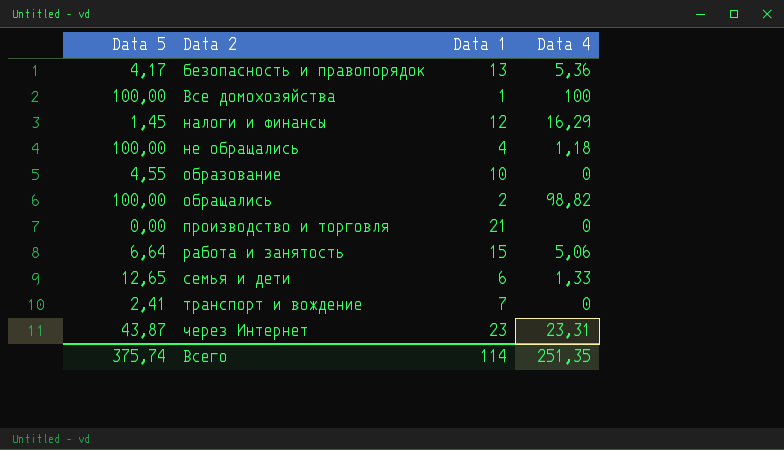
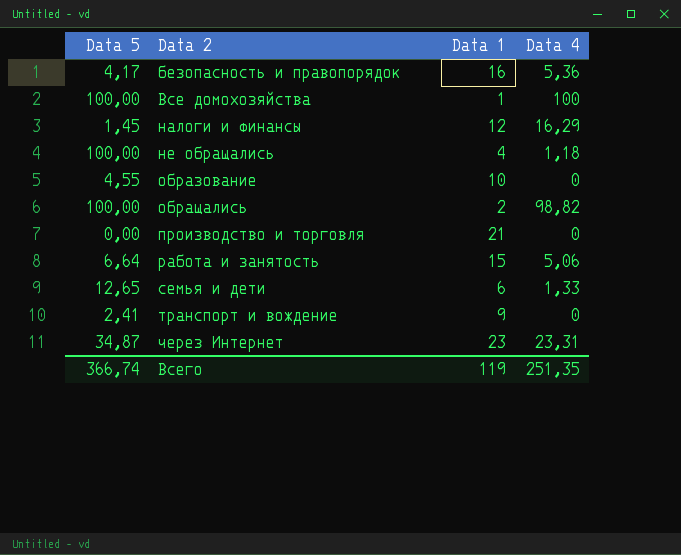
безопасность и правопорядок | Data 1: 13 -> 16
транспорт и вождение | Data 1: 7 -> 9
через Интернет | Data 5: 43,87 -> 34,87
Всего | Data 5: 375,74 -> 366,74
Всего | Data 1: 114 -> 119

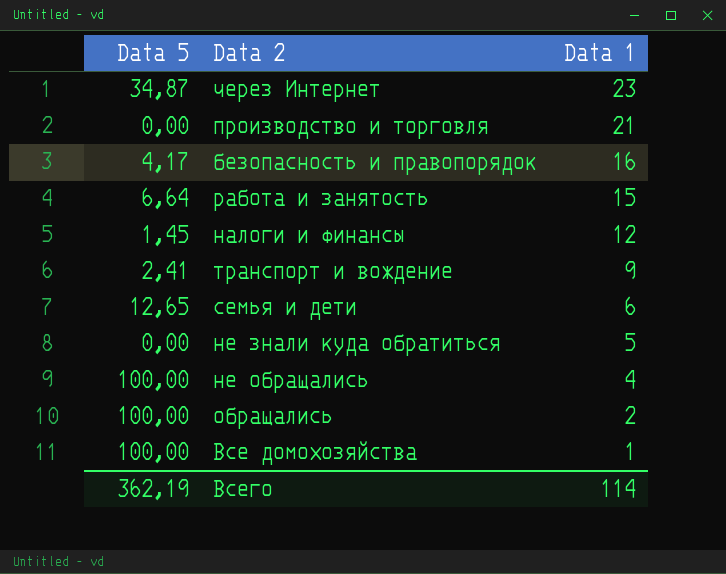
row order: Data 2 ascending -> Data 1 descending
column Data 4 | position: 4 -> none
row образование: 4,55 | 10 | 0 -> none
row не знали куда обратиться: none -> 0,00 | 5
Всего | Data 5: 366,74 -> 362,19
Всего | Data 1: 119 -> 114

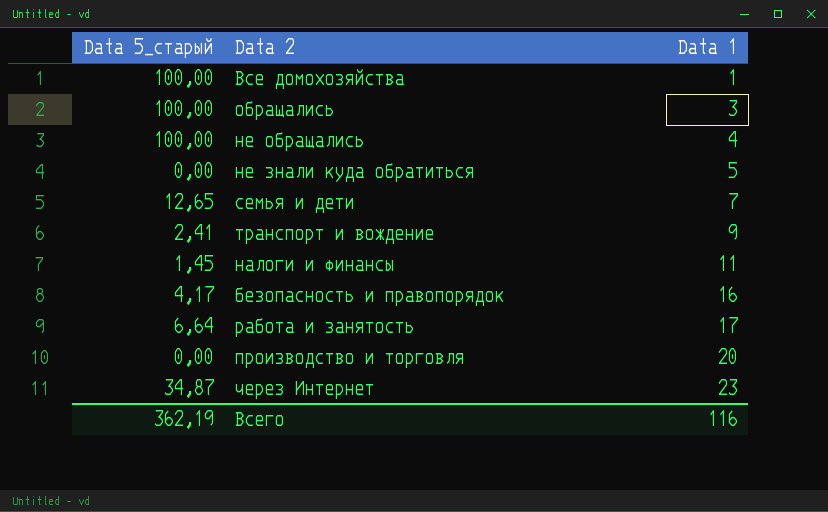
row order: Data 1 descending -> Data 1 ascending
column name: Data 5 -> Data 5_старый
обращались | Data 1: 2 -> 3
семья и дети | Data 1: 6 -> 7
налоги и финансы | Data 1: 12 -> 11
работа и занятость | Data 1: 15 -> 17
производство и торговля | Data 1: 21 -> 20
Всего | Data 1: 114 -> 116

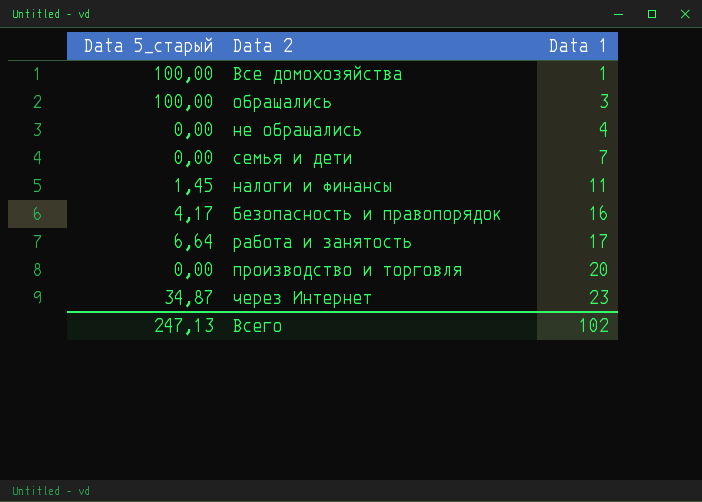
row не знали куда обратиться: 0,00 | 5 -> none
row транспорт и вождение: 2,41 | 9 -> none
не обращались | Data 5_старый: 100,00 -> 0,00
семья и дети | Data 5_старый: 12,65 -> 0,00
Всего | Data 5_старый: 362,19 -> 247,13
Всего | Data 1: 116 -> 102

